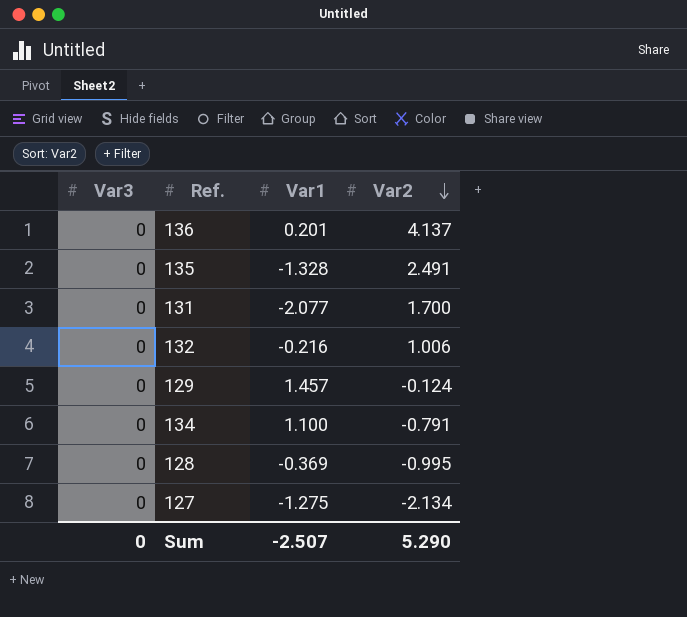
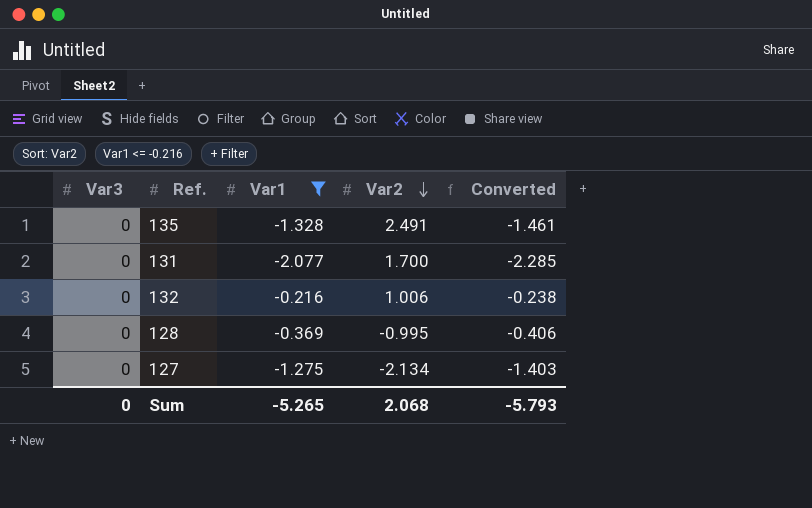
filter: none -> Var1 <= -0.216
column Converted | formula: none -> [Var1] * 1.1
Sum | Var1: -2.507 -> -5.265
Sum | Var2: 5.290 -> 2.068

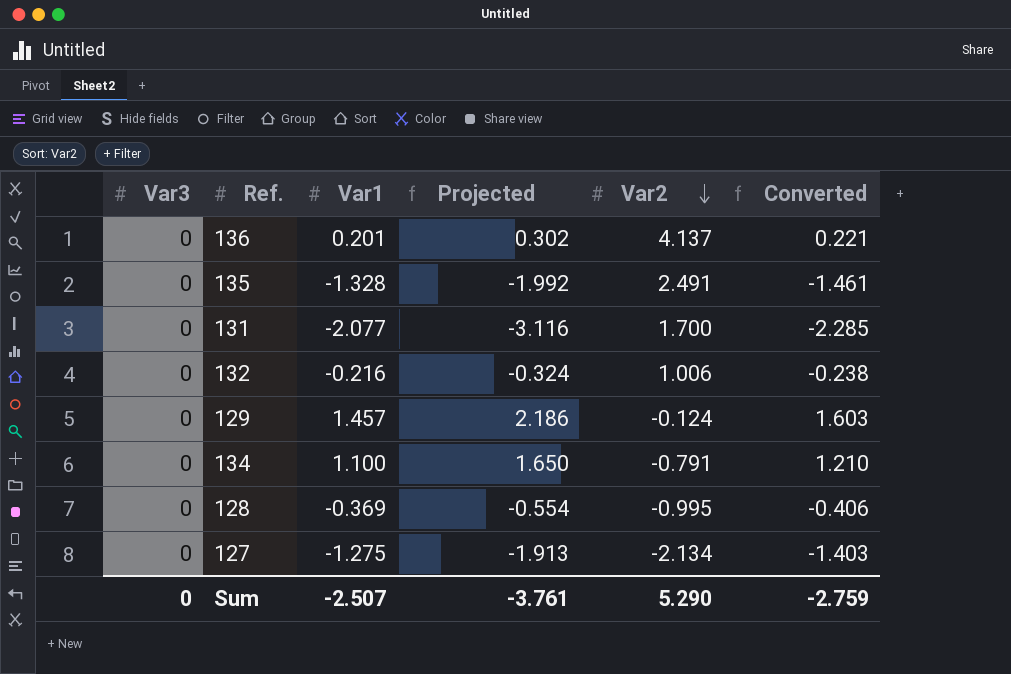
filter: Var1 <= -0.216 -> none
column Projected | formula: none -> [Var1] * 1.5
Sum | Var1: -5.265 -> -2.507
Sum | Var2: 2.068 -> 5.290
Sum | Converted: -5.793 -> -2.759

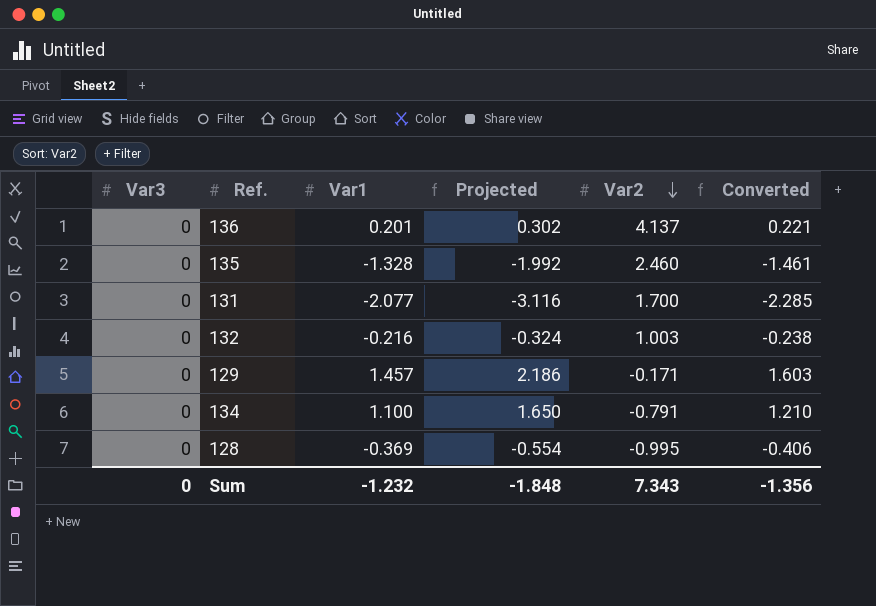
row 127: 0 | -1.275 | -1.913 | -2.134 | -1.403 -> none
135 | Var2: 2.491 -> 2.460
132 | Var2: 1.006 -> 1.003
129 | Var2: -0.124 -> -0.171
Sum | Var1: -2.507 -> -1.232
Sum | Projected: -3.761 -> -1.848
Sum | Var2: 5.290 -> 7.343
Sum | Converted: -2.759 -> -1.356

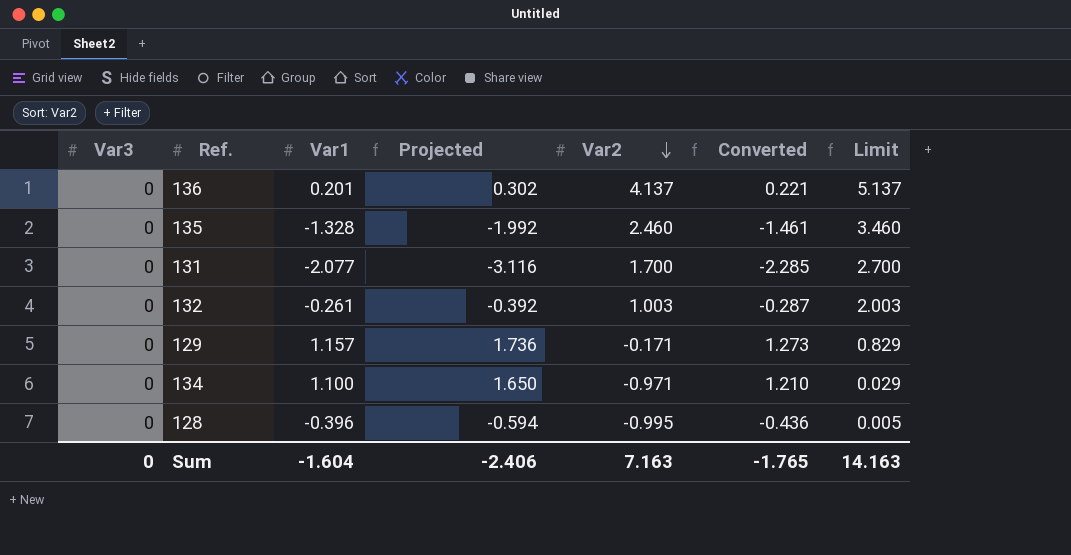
column Limit | formula: none -> [Var2] + 1
132 | Var1: -0.216 -> -0.261
132 | Projected: -0.324 -> -0.392
132 | Converted: -0.238 -> -0.287
129 | Var1: 1.457 -> 1.157
129 | Projected: 2.186 -> 1.736
129 | Converted: 1.603 -> 1.273
134 | Var2: -0.791 -> -0.971
128 | Var1: -0.369 -> -0.396
128 | Projected: -0.554 -> -0.594
128 | Converted: -0.406 -> -0.436
Sum | Var1: -1.232 -> -1.604
Sum | Projected: -1.848 -> -2.406
Sum | Var2: 7.343 -> 7.163
Sum | Converted: -1.356 -> -1.765

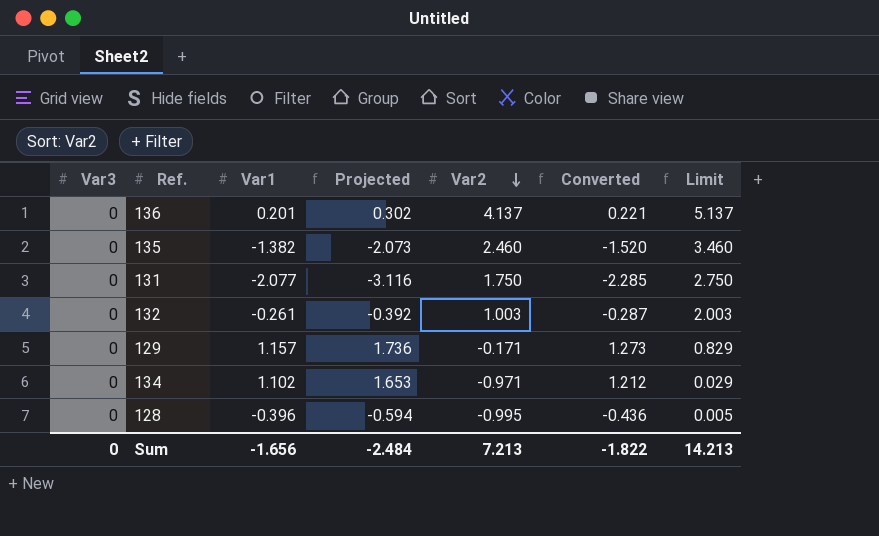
135 | Var1: -1.328 -> -1.382
135 | Projected: -1.992 -> -2.073
135 | Converted: -1.461 -> -1.520
131 | Var2: 1.700 -> 1.750
131 | Limit: 2.700 -> 2.750
134 | Var1: 1.100 -> 1.102
134 | Projected: 1.650 -> 1.653
134 | Converted: 1.210 -> 1.212
Sum | Var1: -1.604 -> -1.656
Sum | Projected: -2.406 -> -2.484
Sum | Var2: 7.163 -> 7.213
Sum | Converted: -1.765 -> -1.822
Sum | Limit: 14.163 -> 14.213

